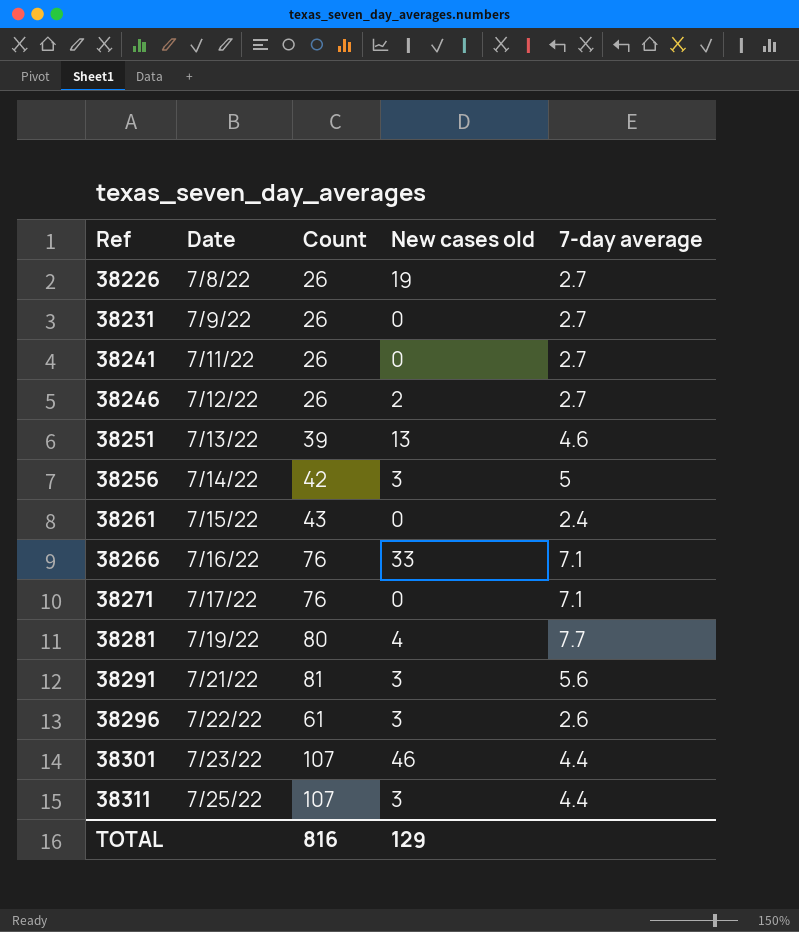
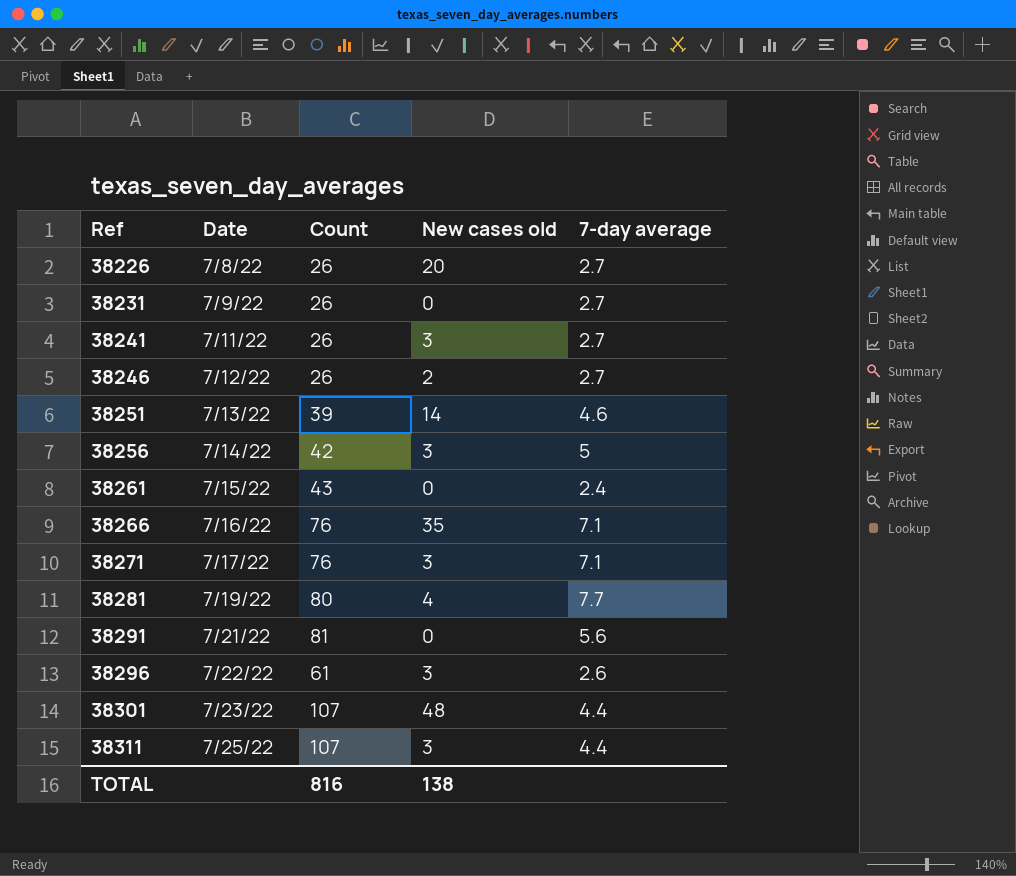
38226 | New cases old: 19 -> 20
38241 | New cases old: 0 -> 3
38251 | New cases old: 13 -> 14
38266 | New cases old: 33 -> 35
38271 | New cases old: 0 -> 3
38291 | New cases old: 3 -> 0
38301 | New cases old: 46 -> 48
TOTAL | New cases old: 129 -> 138

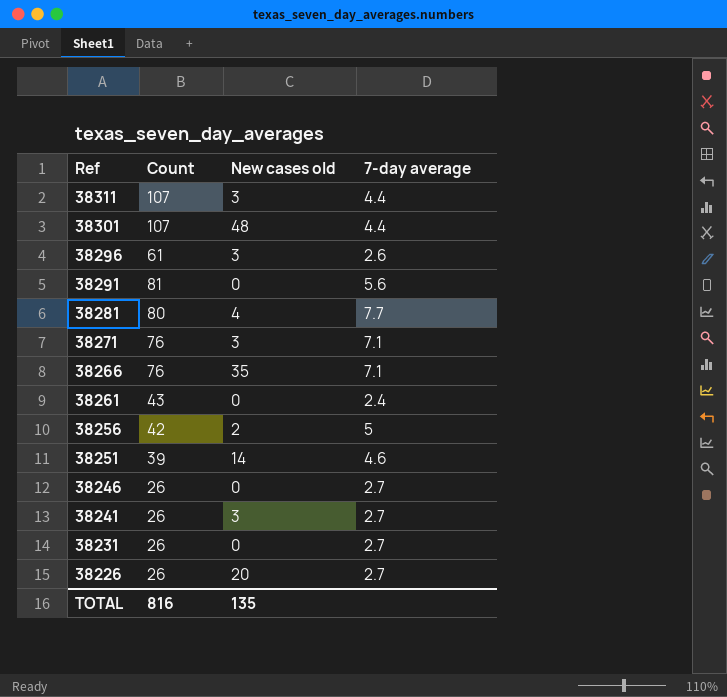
row order: Ref ascending -> Ref descending
column Date | position: 2 -> none
38256 | New cases old: 3 -> 2
38246 | New cases old: 2 -> 0
TOTAL | New cases old: 138 -> 135

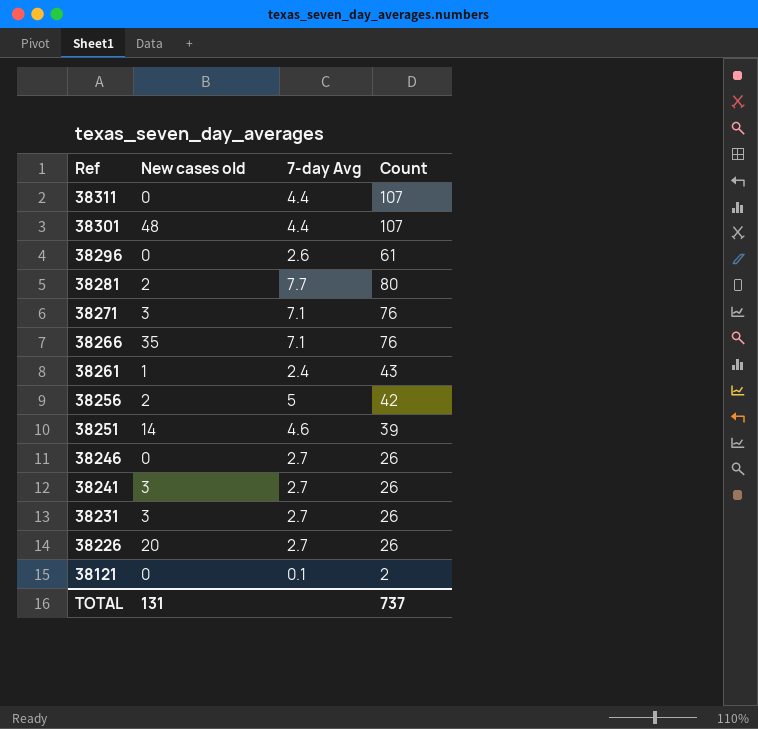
column name: 7-day average -> 7-day Avg
column Count | position: 2 -> 4
row 38291: 81 | 0 | 5.6 -> none
38311 | New cases old: 3 -> 0
38296 | New cases old: 3 -> 0
38281 | New cases old: 4 -> 2
38261 | New cases old: 0 -> 1
38231 | New cases old: 0 -> 3
row 38121: none -> 0 | 0.1 | 2
TOTAL | New cases old: 135 -> 131
TOTAL | Count: 816 -> 737

